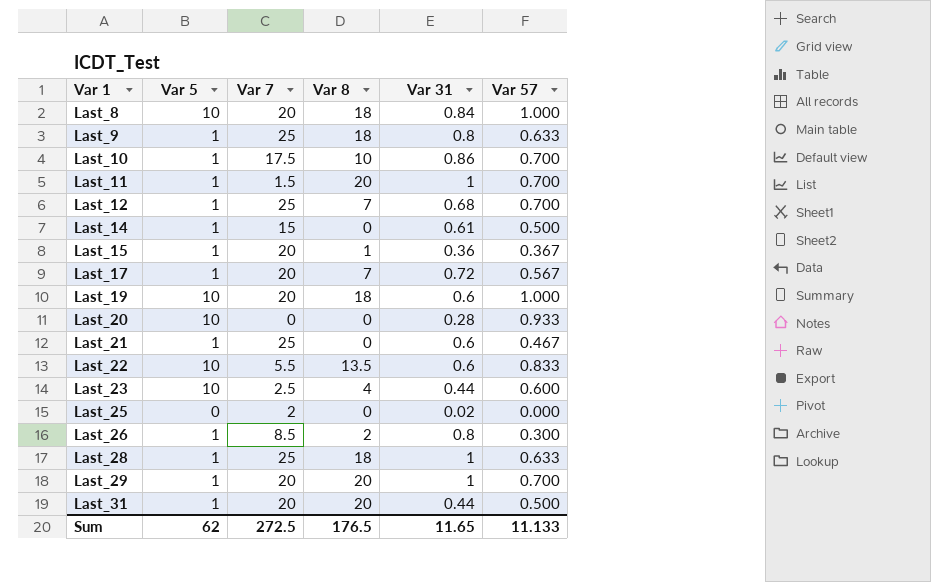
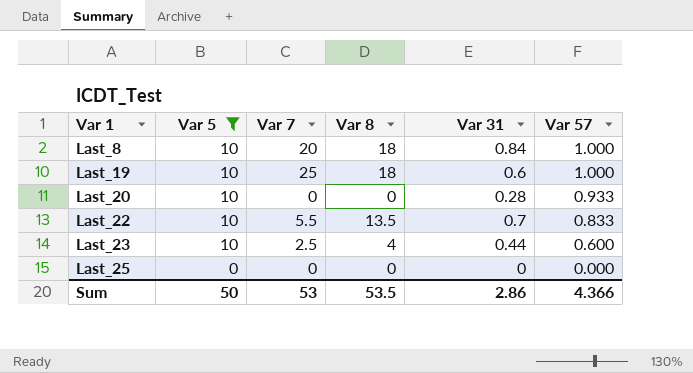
filter: none -> Var 5 != 1
Last_19 | Var 7: 20 -> 25
Last_22 | Var 31: 0.6 -> 0.7
Last_25 | Var 7: 2 -> 0
Last_25 | Var 31: 0.02 -> 0
Sum | Var 5: 62 -> 50
Sum | Var 7: 272.5 -> 53
Sum | Var 8: 176.5 -> 53.5
Sum | Var 31: 11.65 -> 2.86
Sum | Var 57: 11.133 -> 4.366

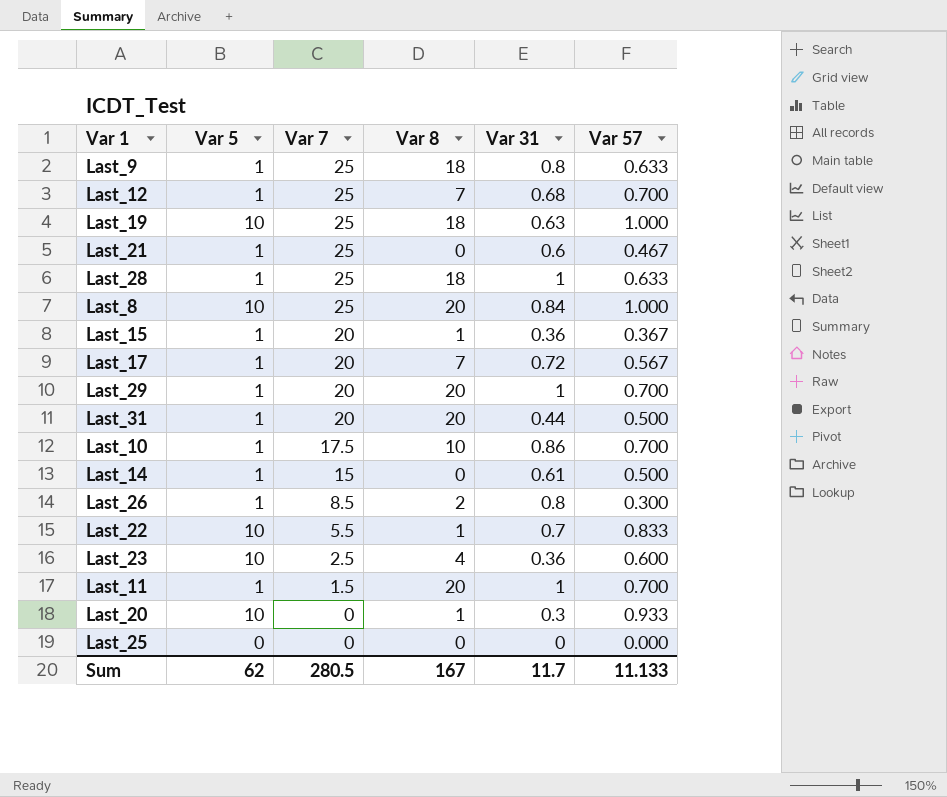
filter: Var 5 != 1 -> none
row order: Var 1 ascending -> Var 7 descending
Last_19 | Var 31: 0.6 -> 0.63
Last_8 | Var 7: 20 -> 25
Last_8 | Var 8: 18 -> 20
Last_22 | Var 8: 13.5 -> 1
Last_23 | Var 31: 0.44 -> 0.36
Last_20 | Var 8: 0 -> 1
Last_20 | Var 31: 0.28 -> 0.3
Sum | Var 5: 50 -> 62
Sum | Var 7: 53 -> 280.5
Sum | Var 8: 53.5 -> 167
Sum | Var 31: 2.86 -> 11.7
Sum | Var 57: 4.366 -> 11.133

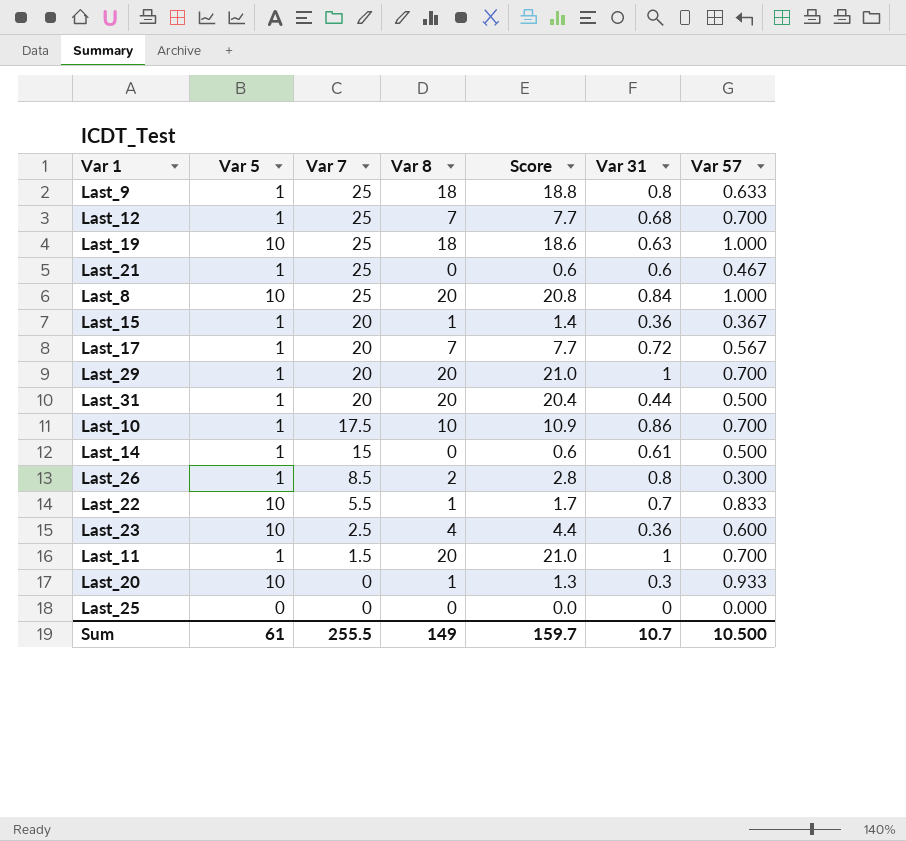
column Score | formula: none -> [Var 8] + [Var 31]
row Last_28: 1 | 25 | 18 | 1 | 0.633 -> none
Sum | Var 5: 62 -> 61
Sum | Var 7: 280.5 -> 255.5
Sum | Var 8: 167 -> 149
Sum | Var 31: 11.7 -> 10.7
Sum | Var 57: 11.133 -> 10.500

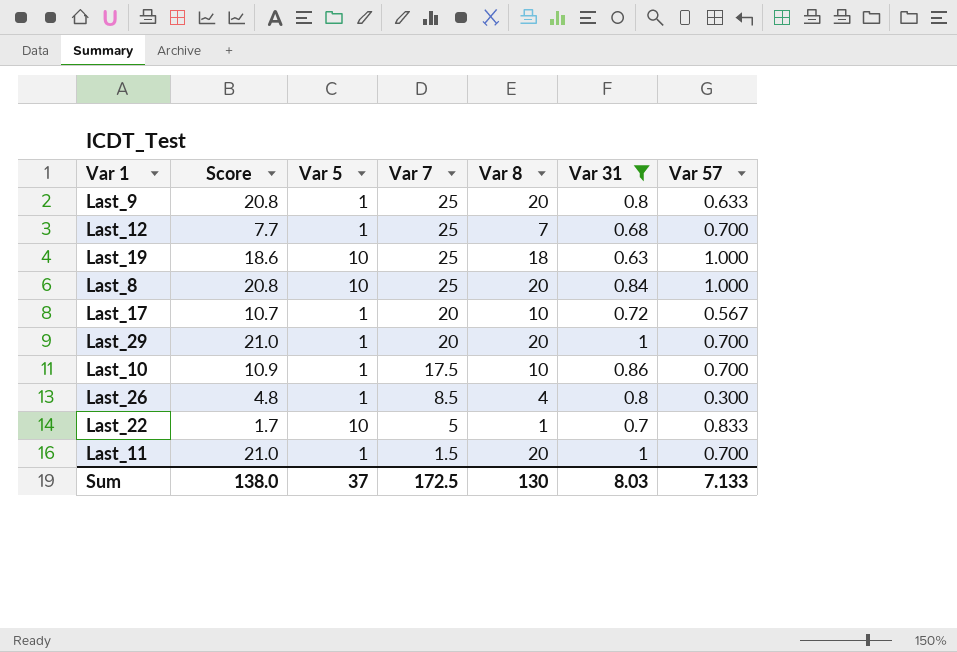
filter: none -> Var 31 >= 0.63
column Score | position: 5 -> 2
Last_9 | Score: 18.8 -> 20.8
Last_9 | Var 8: 18 -> 20
Last_17 | Score: 7.7 -> 10.7
Last_17 | Var 8: 7 -> 10
Last_26 | Score: 2.8 -> 4.8
Last_26 | Var 8: 2 -> 4
Last_22 | Var 7: 5.5 -> 5
Sum | Score: 159.7 -> 138.0
Sum | Var 5: 61 -> 37
Sum | Var 7: 255.5 -> 172.5
Sum | Var 8: 149 -> 130
Sum | Var 31: 10.7 -> 8.03
Sum | Var 57: 10.500 -> 7.133

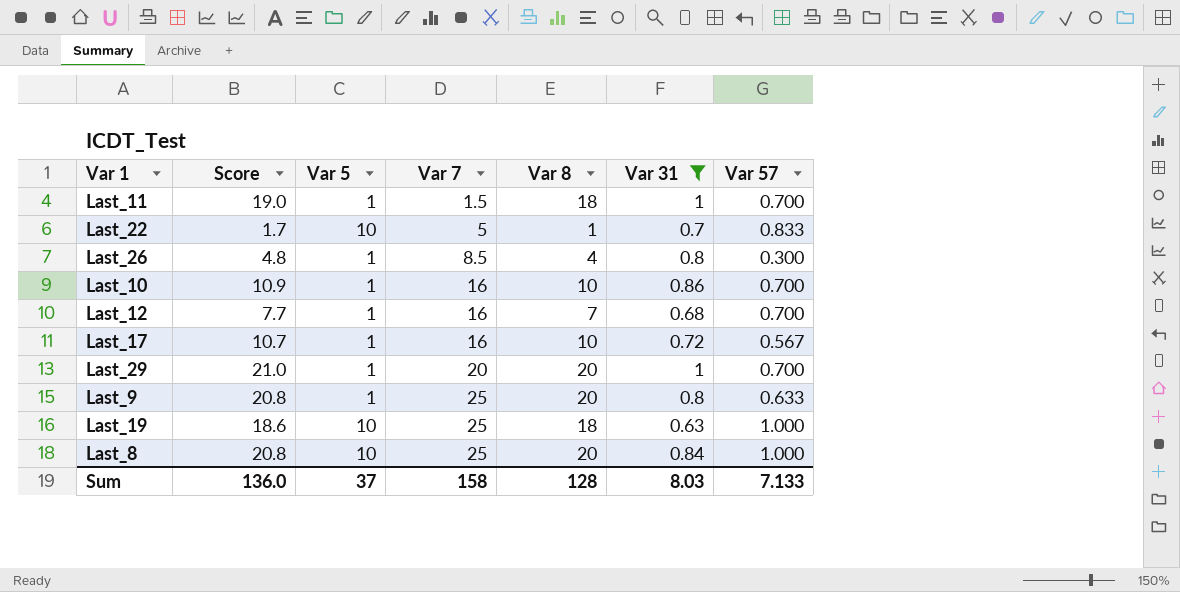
row order: Var 7 descending -> Var 7 ascending
Last_11 | Score: 21.0 -> 19.0
Last_11 | Var 8: 20 -> 18
Last_10 | Var 7: 17.5 -> 16
Last_12 | Var 7: 25 -> 16
Last_17 | Var 7: 20 -> 16
Sum | Score: 138.0 -> 136.0
Sum | Var 7: 172.5 -> 158
Sum | Var 8: 130 -> 128

